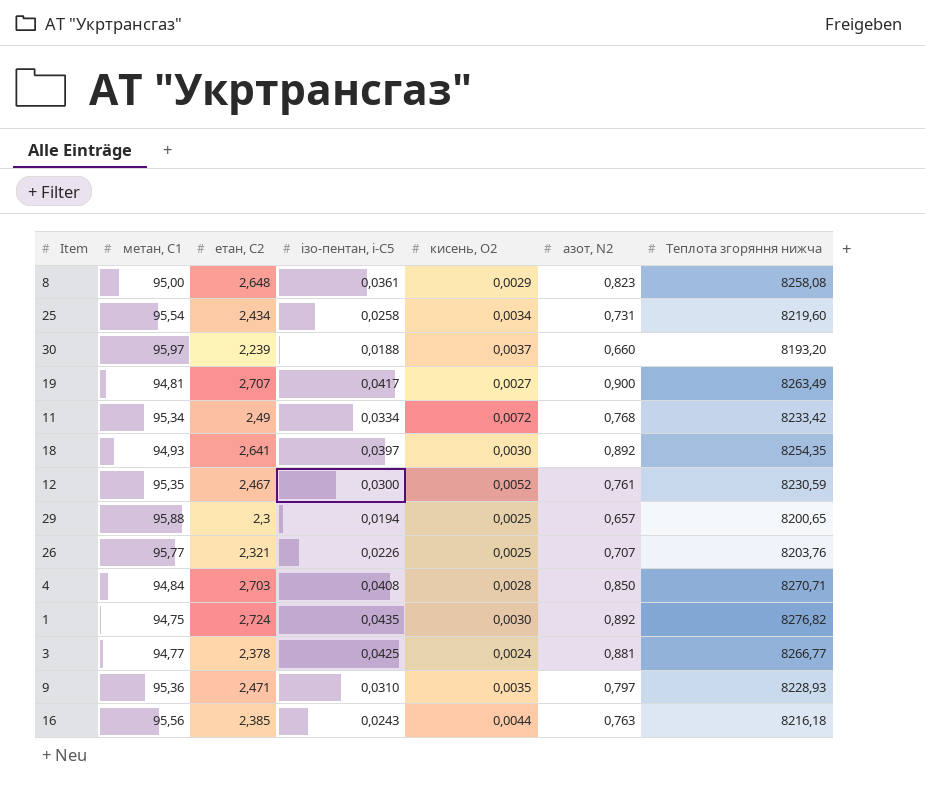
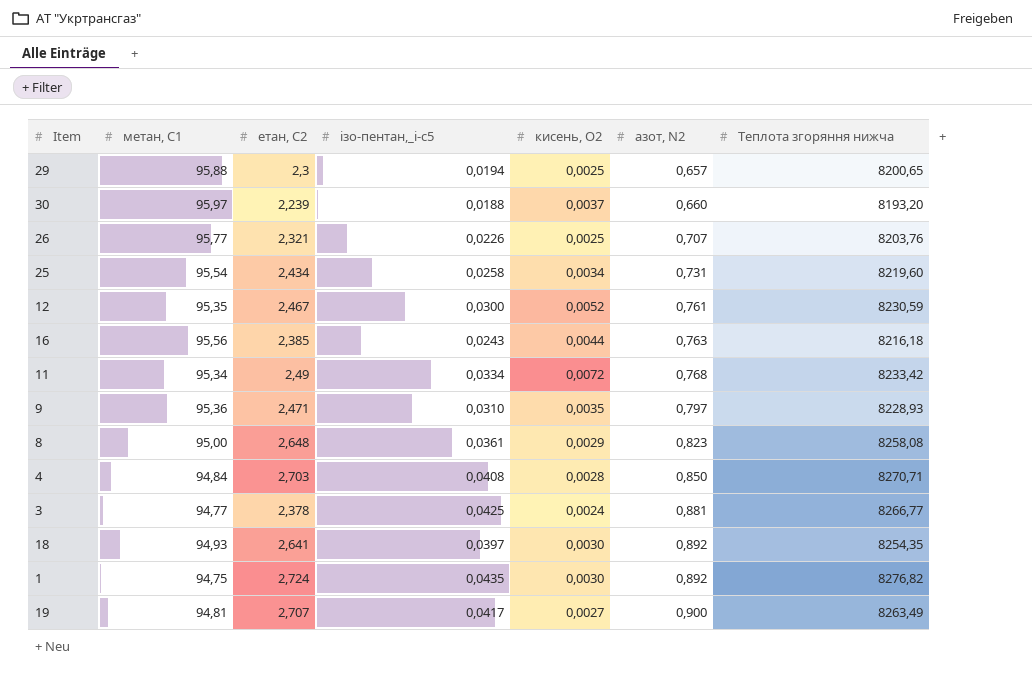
row order: none -> азот, N2 ascending
column name: ізо-пентан, і-С5 -> ізо-пентан,_і-с5

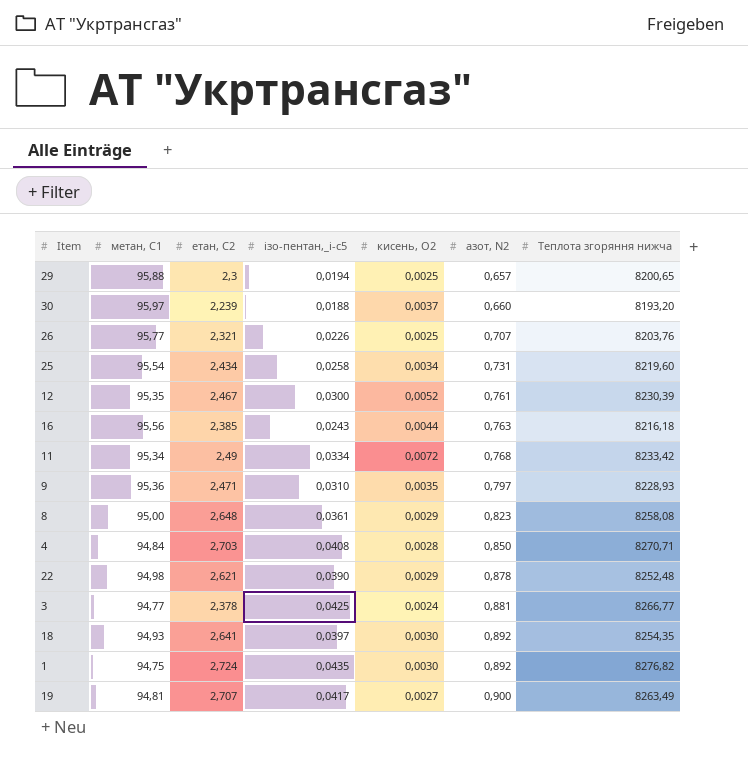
12 | Теплота згоряння нижча: 8230,59 -> 8230,39
row 22: none -> 94,98 | 2,621 | 0,0390 | 0,0029 | 0,878 | 8252,48

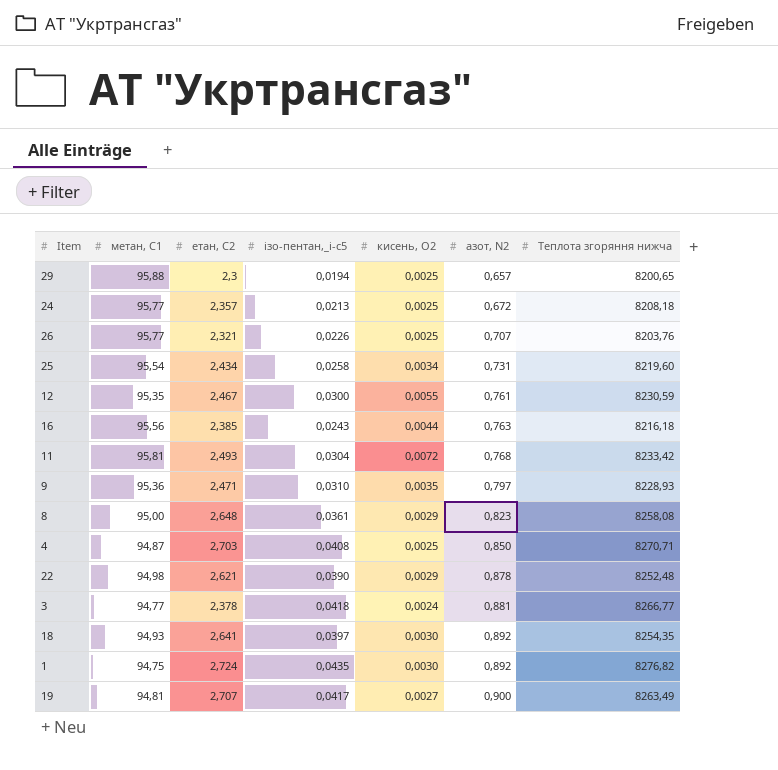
row 30: 95,97 | 2,239 | 0,0188 | 0,0037 | 0,660 | 8193,20 -> none
row 24: none -> 95,77 | 2,357 | 0,0213 | 0,0025 | 0,672 | 8208,18
12 | кисень, О2: 0,0052 -> 0,0055
12 | Теплота згоряння нижча: 8230,39 -> 8230,59
11 | метан, С1: 95,34 -> 95,81
11 | етан, С2: 2,49 -> 2,493
11 | ізо-пентан,_і-с5: 0,0334 -> 0,0304
4 | метан, С1: 94,84 -> 94,87
4 | кисень, О2: 0,0028 -> 0,0025
3 | ізо-пентан,_і-с5: 0,0425 -> 0,0418

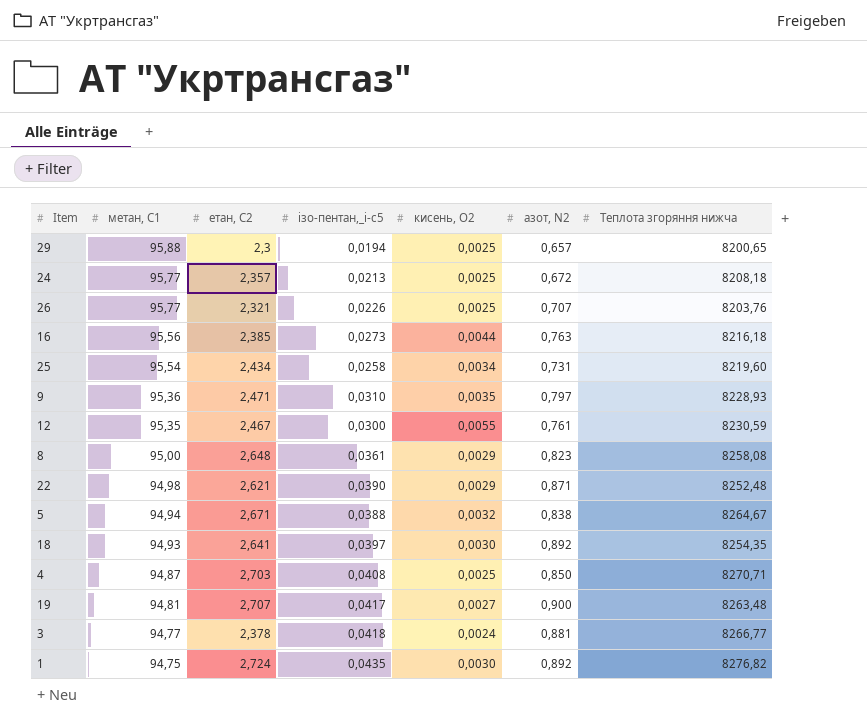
row order: азот, N2 ascending -> метан, С1 descending
row 11: 95,81 | 2,493 | 0,0304 | 0,0072 | 0,768 | 8233,42 -> none
16 | ізо-пентан,_і-с5: 0,0243 -> 0,0273
22 | азот, N2: 0,878 -> 0,871
row 5: none -> 94,94 | 2,671 | 0,0388 | 0,0032 | 0,838 | 8264,67
19 | Теплота згоряння нижча: 8263,49 -> 8263,48

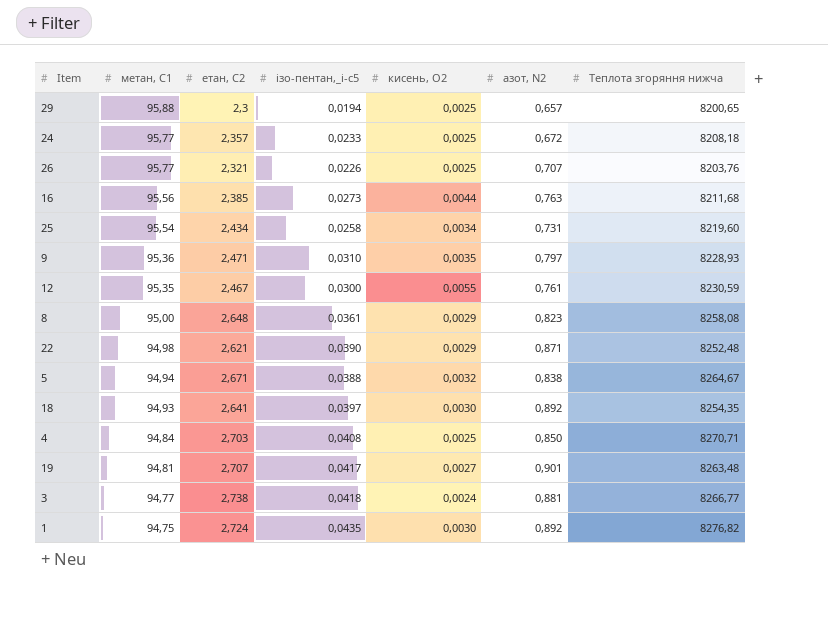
24 | ізо-пентан,_і-с5: 0,0213 -> 0,0233
16 | Теплота згоряння нижча: 8216,18 -> 8211,68
4 | метан, С1: 94,87 -> 94,84
19 | азот, N2: 0,900 -> 0,901
3 | етан, С2: 2,378 -> 2,738

